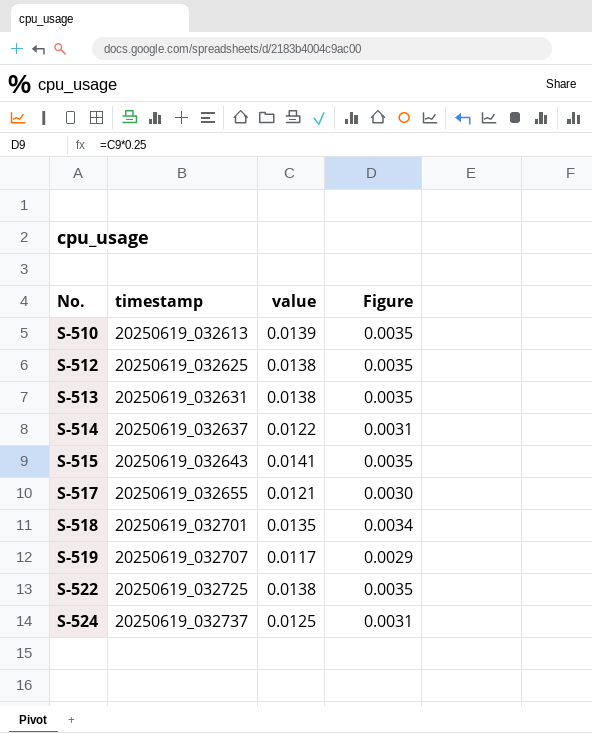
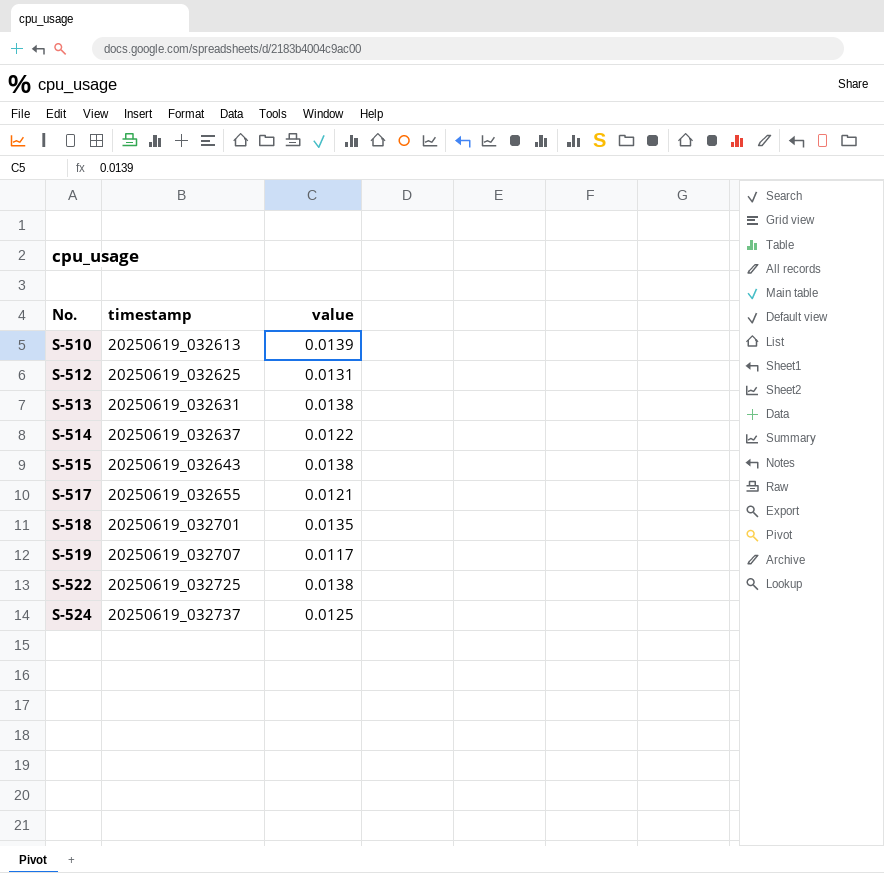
column Figure | formula: [value] * 0.25 -> none
S-512 | value: 0.0138 -> 0.0131
S-515 | value: 0.0141 -> 0.0138

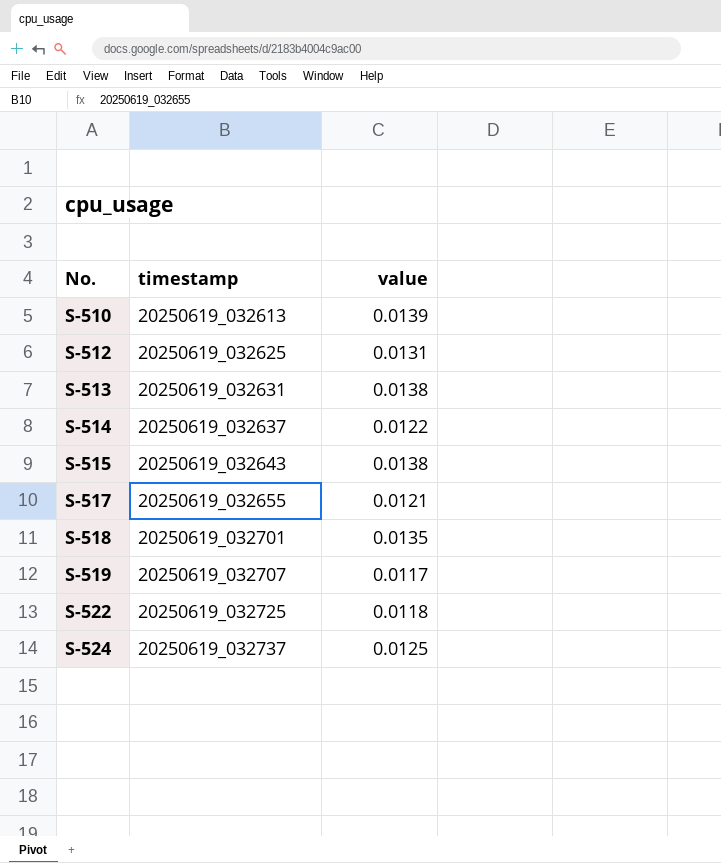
S-522 | value: 0.0138 -> 0.0118

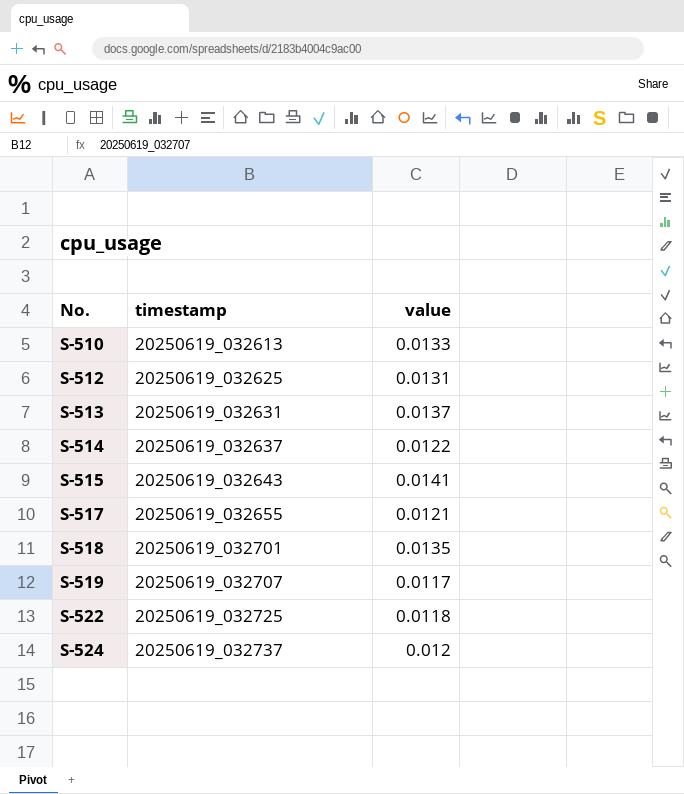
S-510 | value: 0.0139 -> 0.0133
S-513 | value: 0.0138 -> 0.0137
S-515 | value: 0.0138 -> 0.0141
S-524 | value: 0.0125 -> 0.012

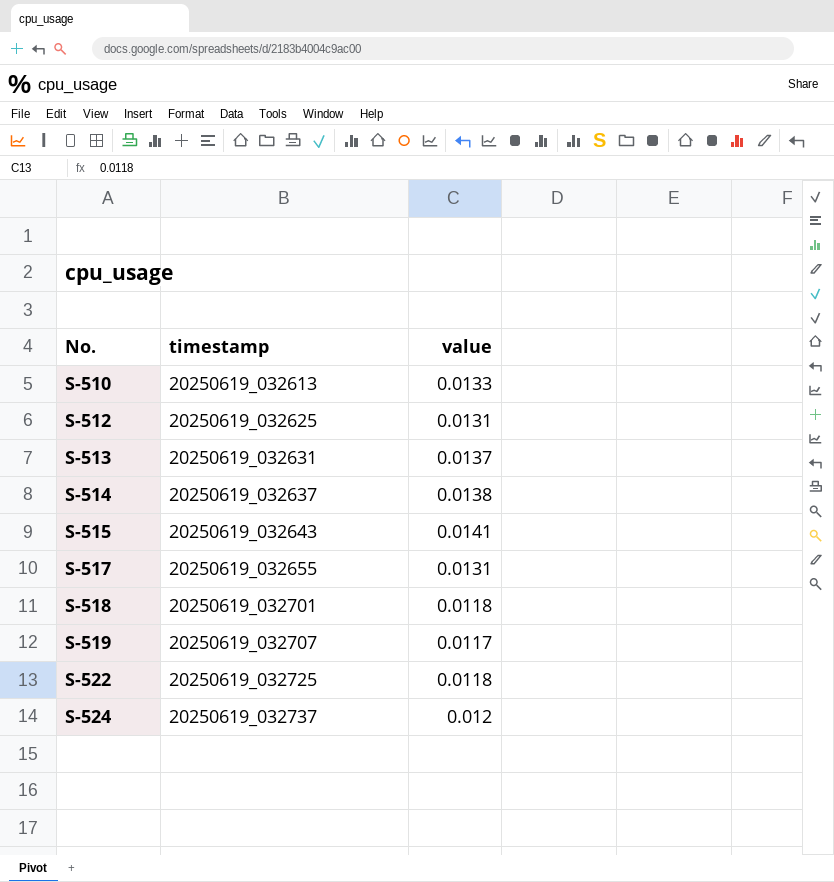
S-514 | value: 0.0122 -> 0.0138
S-517 | value: 0.0121 -> 0.0131
S-518 | value: 0.0135 -> 0.0118

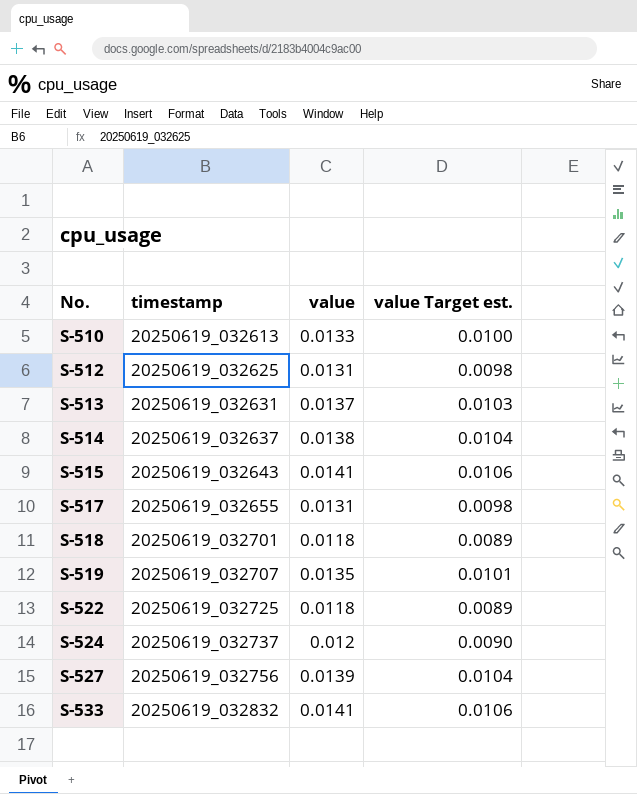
column value Target est. | formula: none -> [value] * 0.75
S-519 | value: 0.0117 -> 0.0135
row S-527: none -> 20250619_032756 | 0.0139 | 0.0104
row S-533: none -> 20250619_032832 | 0.0141 | 0.0106

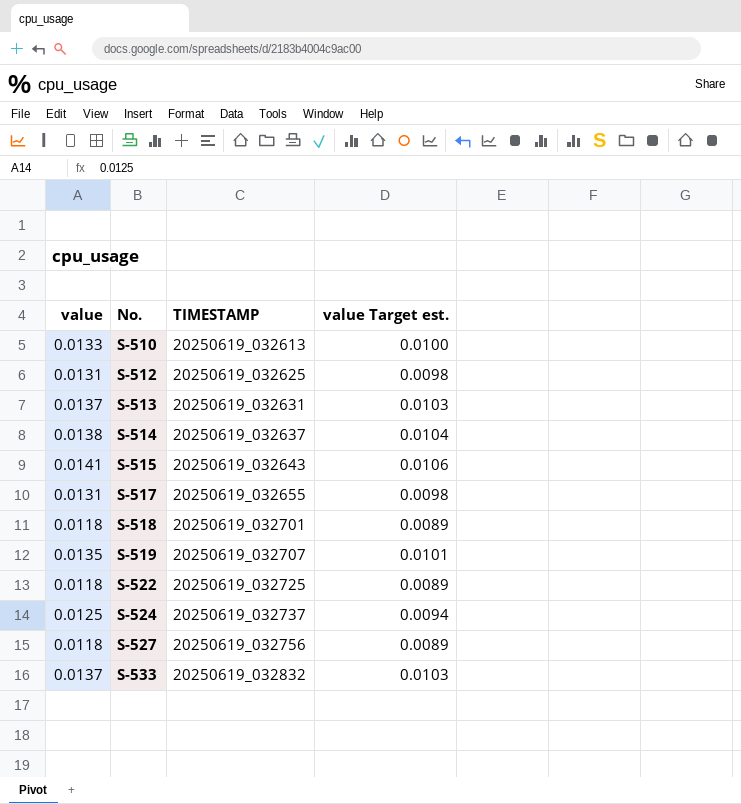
column value | position: 3 -> 1
column name: timestamp -> TIMESTAMP
S-524 | value: 0.012 -> 0.0125
S-524 | value Target est.: 0.0090 -> 0.0094
S-527 | value: 0.0139 -> 0.0118
S-527 | value Target est.: 0.0104 -> 0.0089
S-533 | value: 0.0141 -> 0.0137
S-533 | value Target est.: 0.0106 -> 0.0103

